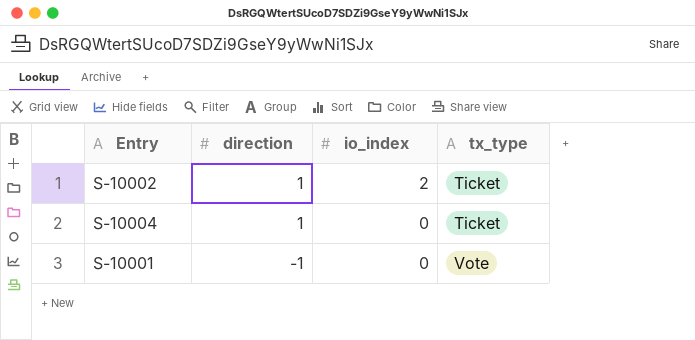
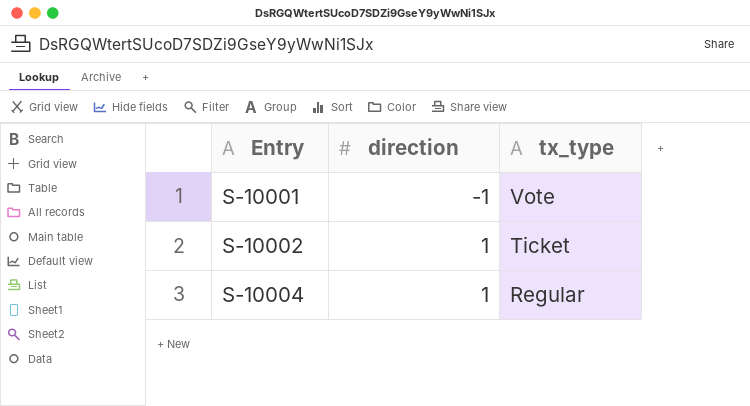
row order: direction descending -> Entry ascending
column io_index | position: 3 -> none
S-10004 | tx_type: Ticket -> Regular

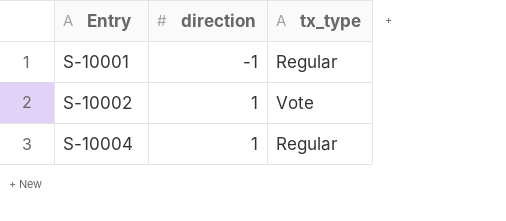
S-10001 | tx_type: Vote -> Regular
S-10002 | tx_type: Ticket -> Vote

